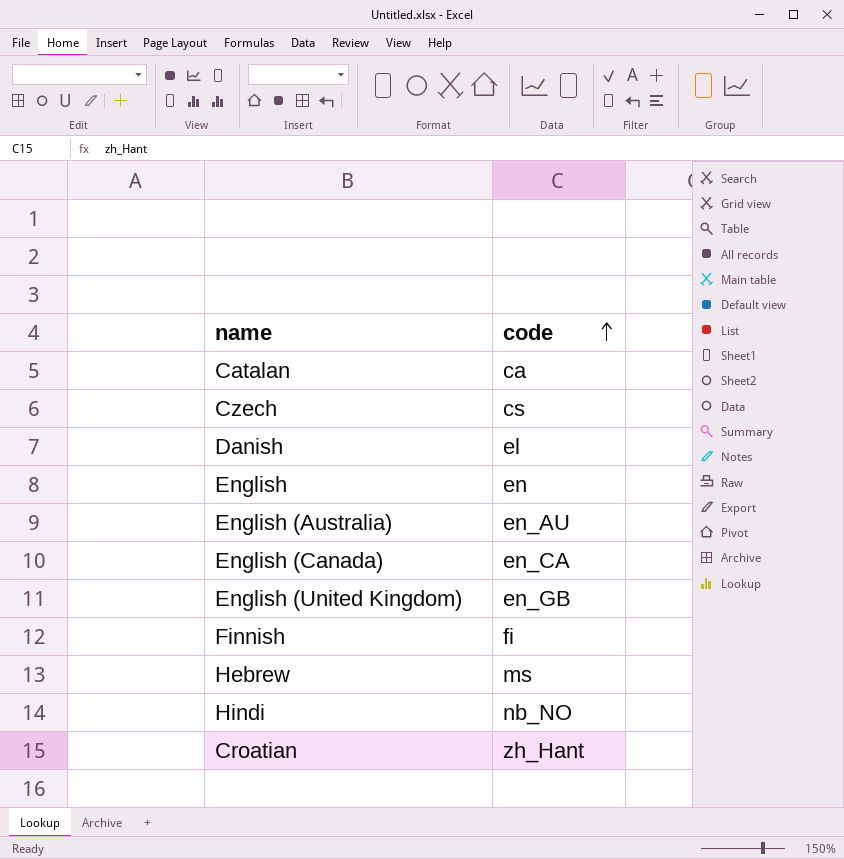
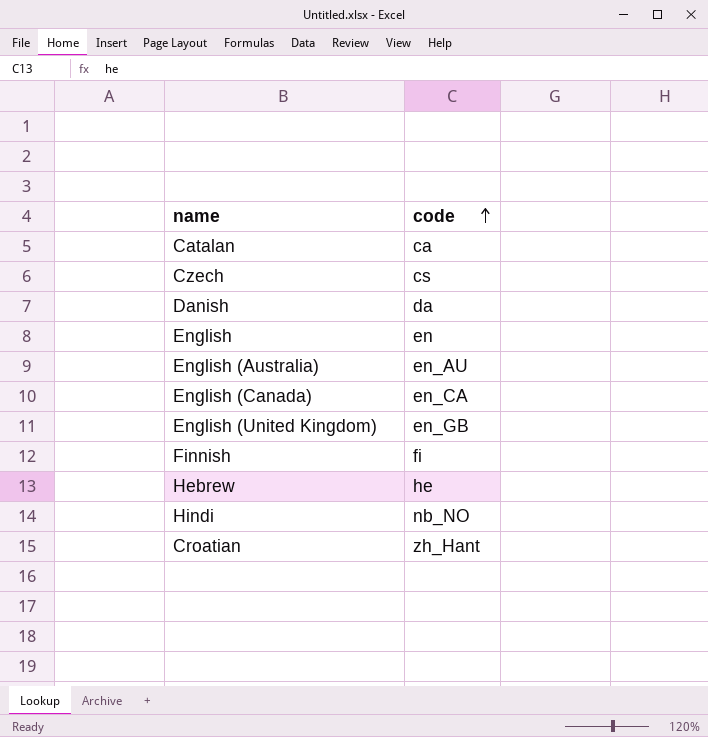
Danish | code: el -> da
Hebrew | code: ms -> he

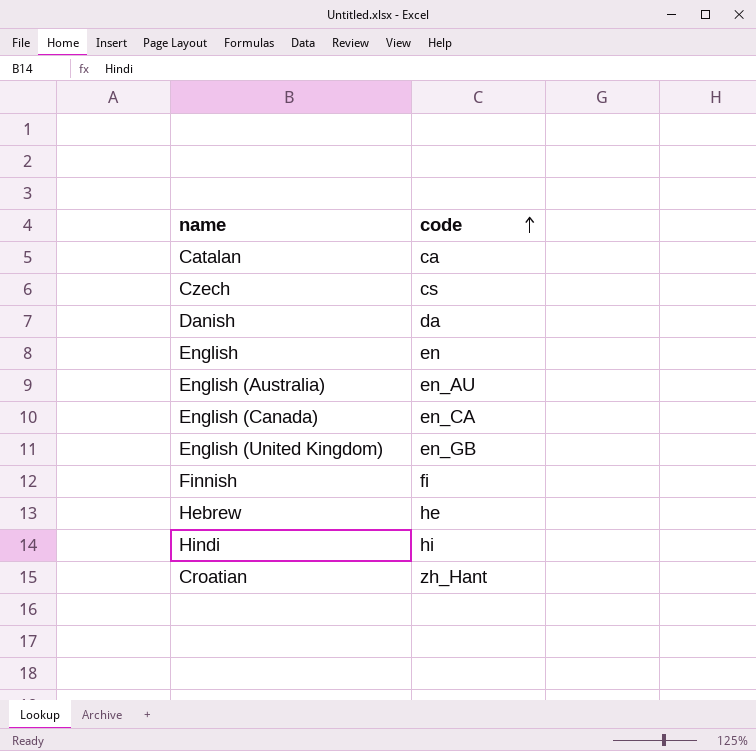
Hindi | code: nb_NO -> hi

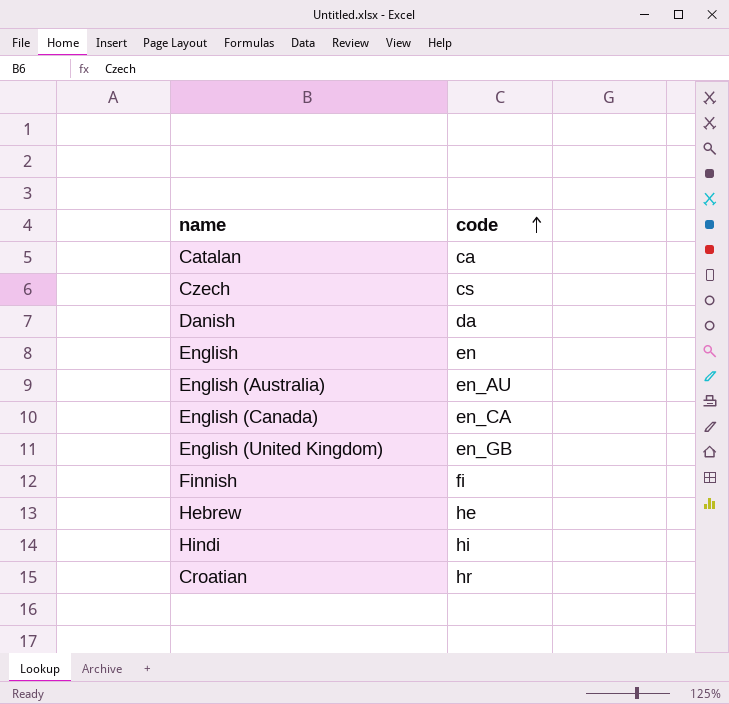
Croatian | code: zh_Hant -> hr

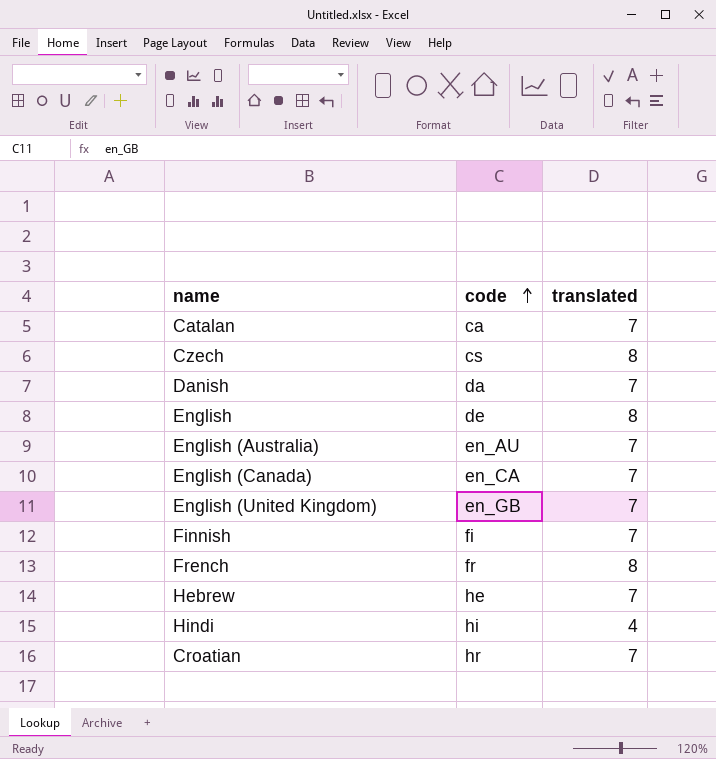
column translated | position: none -> 3
English | code: en -> de
row French: none -> fr | 8

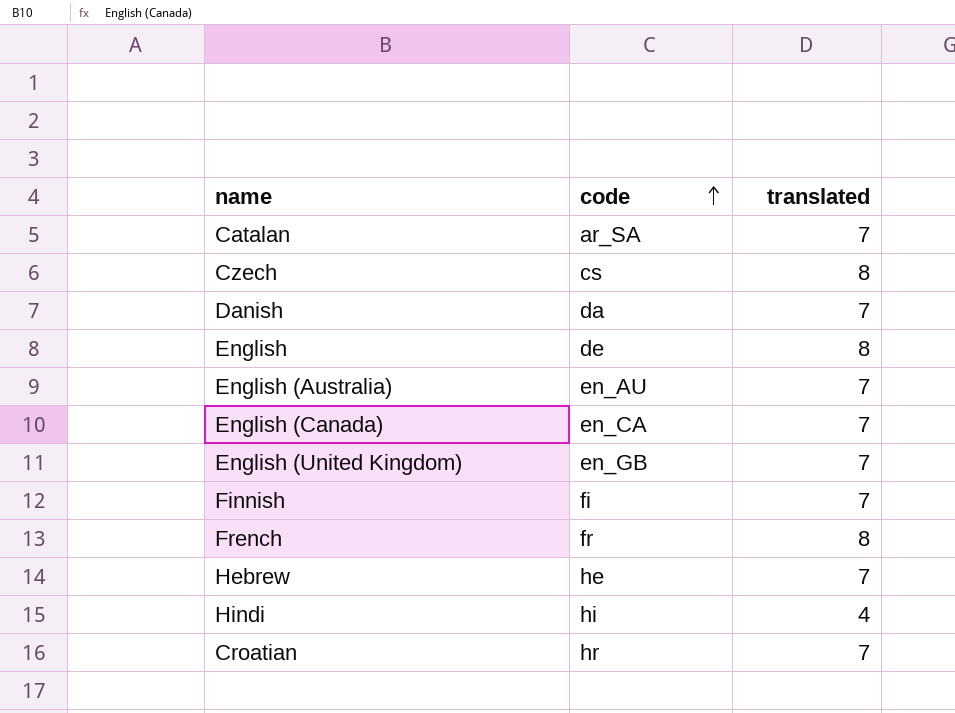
Catalan | code: ca -> ar_SA

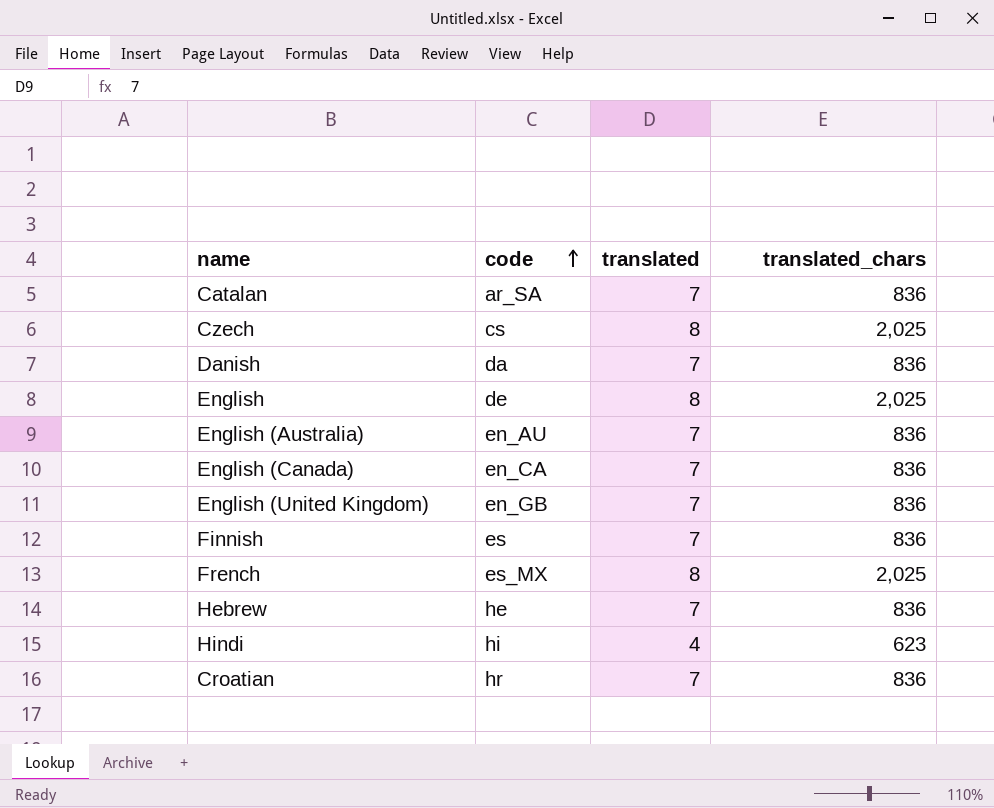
column translated_chars | position: none -> 4
Finnish | code: fi -> es
French | code: fr -> es_MX

